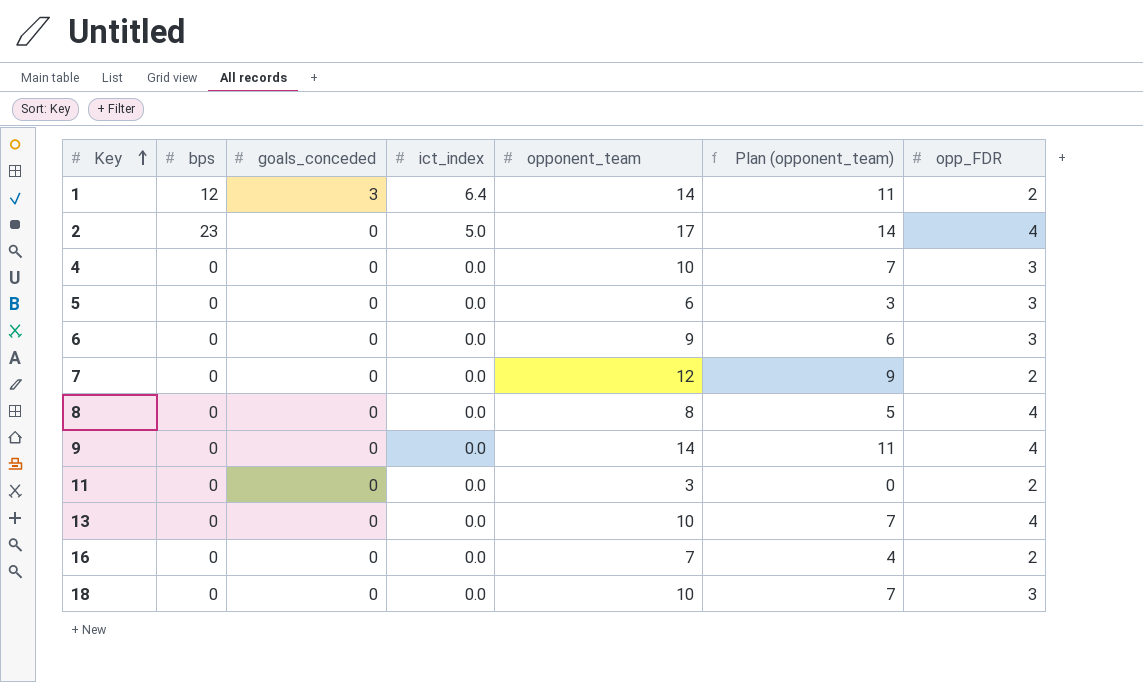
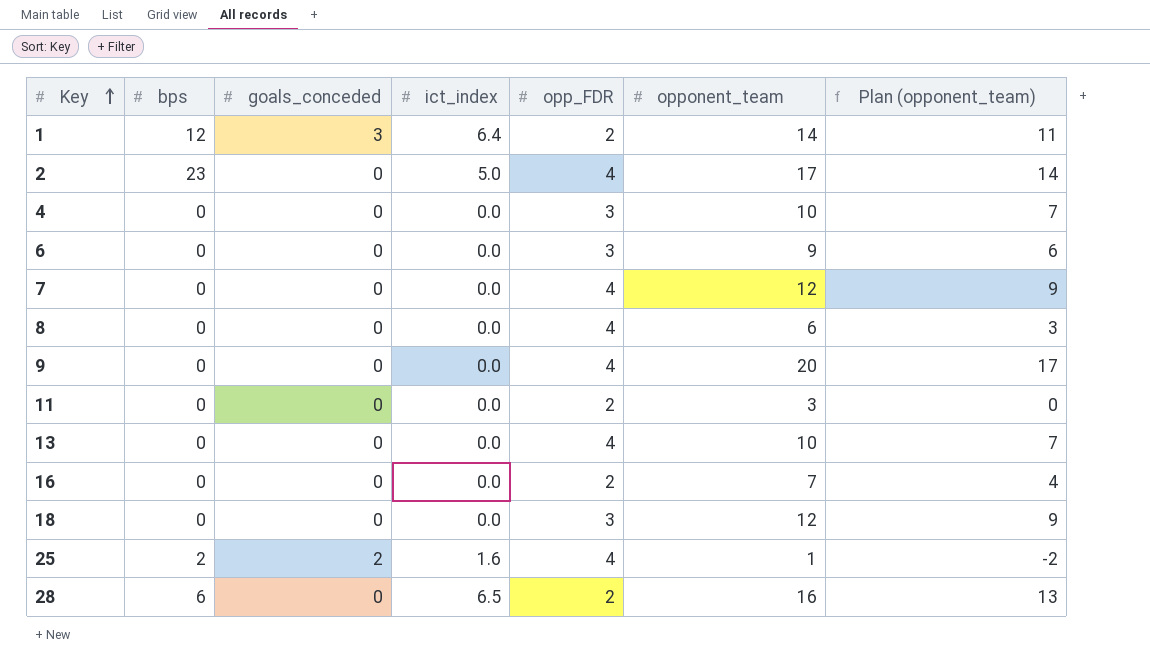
column opp_FDR | position: 7 -> 5
row 5: 0 | 0 | 0.0 | 6 | 3 | 3 -> none
7 | opp_FDR: 2 -> 4
8 | opponent_team: 8 -> 6
8 | Plan (opponent_team): 5 -> 3
9 | opponent_team: 14 -> 20
9 | Plan (opponent_team): 11 -> 17
18 | opponent_team: 10 -> 12
18 | Plan (opponent_team): 7 -> 9
row 25: none -> 2 | 2 | 1.6 | 4 | 1 | -2
row 28: none -> 6 | 0 | 6.5 | 2 | 16 | 13

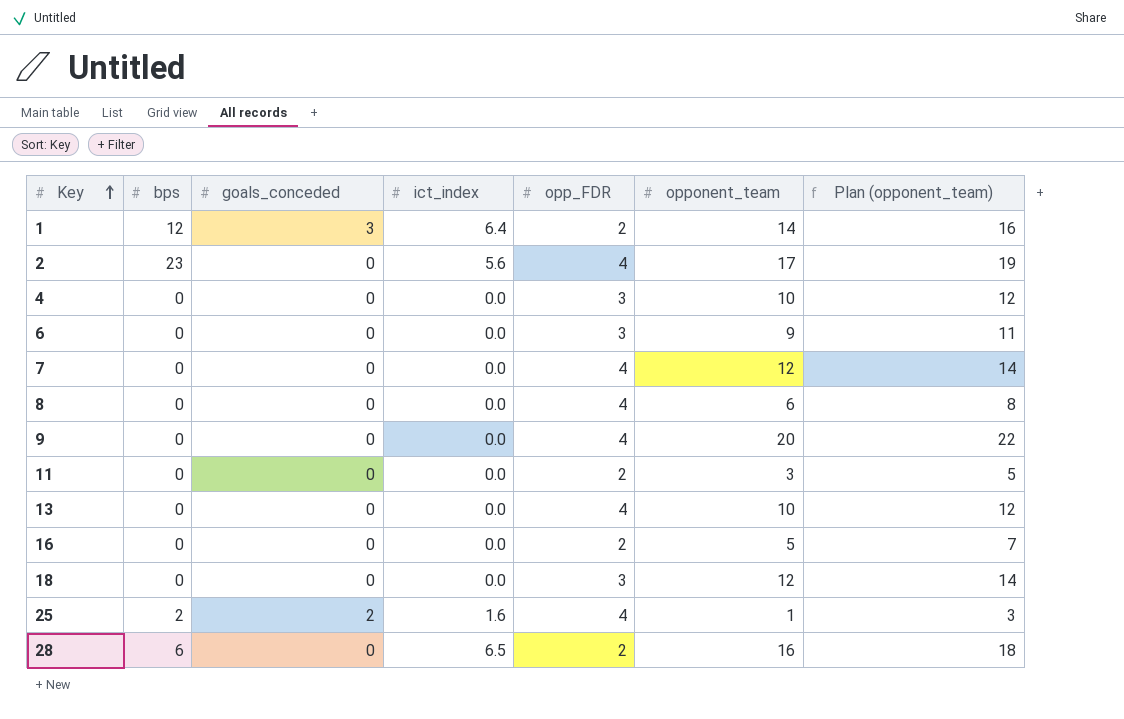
column Plan (opponent_team) | formula: [opponent_team] - 3 -> [opponent_team] + 2
2 | ict_index: 5.0 -> 5.6
16 | opponent_team: 7 -> 5

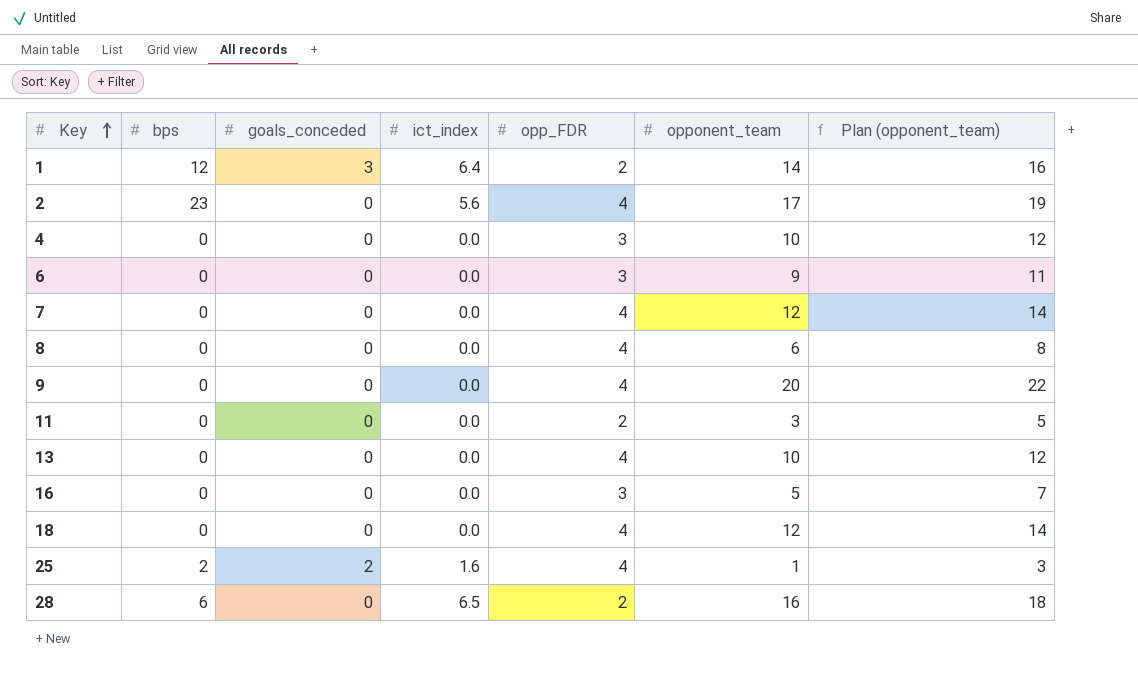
16 | opp_FDR: 2 -> 3
18 | opp_FDR: 3 -> 4

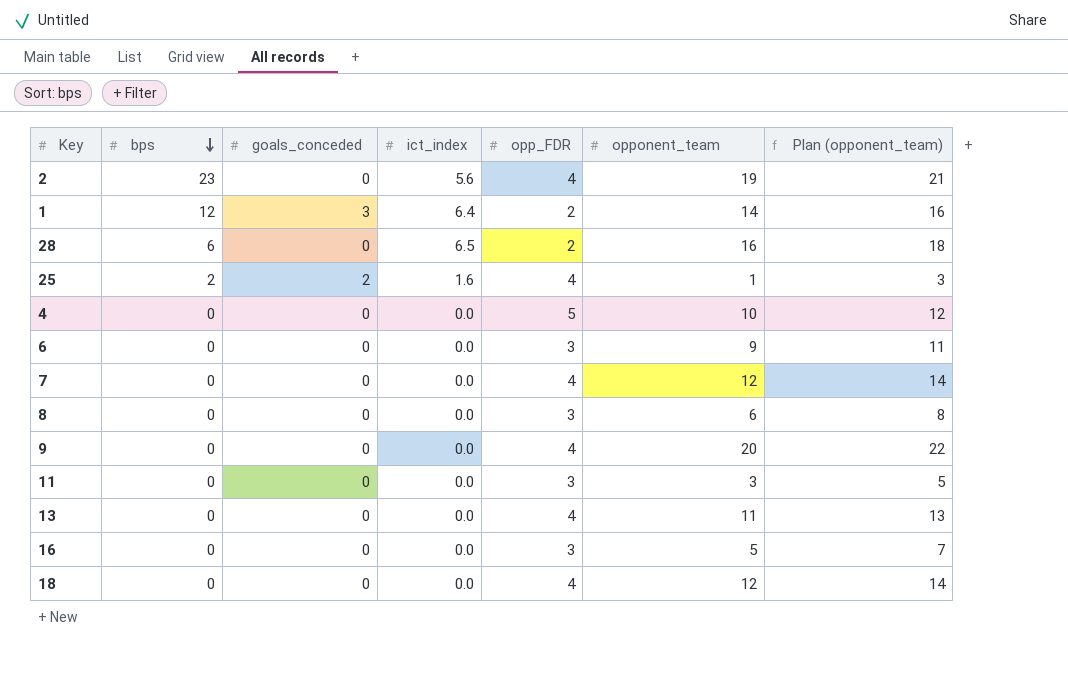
row order: Key ascending -> bps descending
2 | opponent_team: 17 -> 19
2 | Plan (opponent_team): 19 -> 21
4 | opp_FDR: 3 -> 5
8 | opp_FDR: 4 -> 3
11 | opp_FDR: 2 -> 3
13 | opponent_team: 10 -> 11
13 | Plan (opponent_team): 12 -> 13

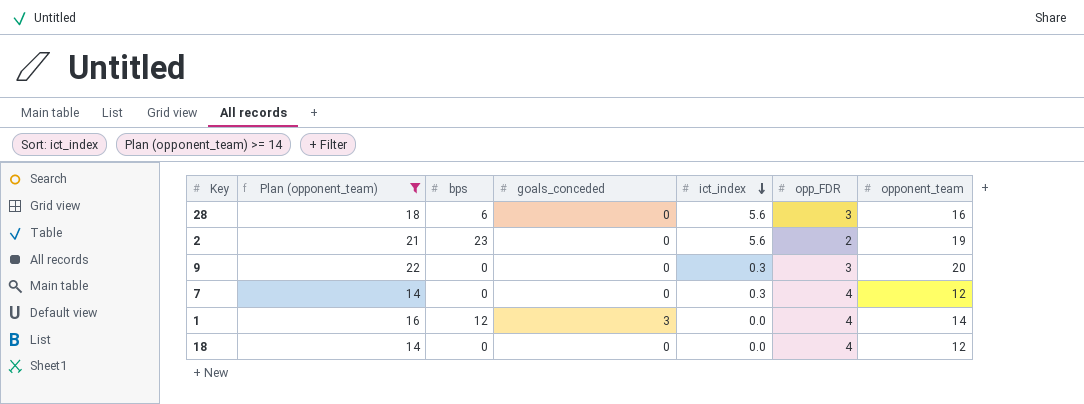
filter: none -> Plan (opponent_team) >= 14
row order: bps descending -> ict_index descending
column Plan (opponent_team) | position: 7 -> 2
28 | ict_index: 6.5 -> 5.6
28 | opp_FDR: 2 -> 3
2 | opp_FDR: 4 -> 2
9 | ict_index: 0.0 -> 0.3
9 | opp_FDR: 4 -> 3
7 | ict_index: 0.0 -> 0.3
1 | ict_index: 6.4 -> 0.0
1 | opp_FDR: 2 -> 4

